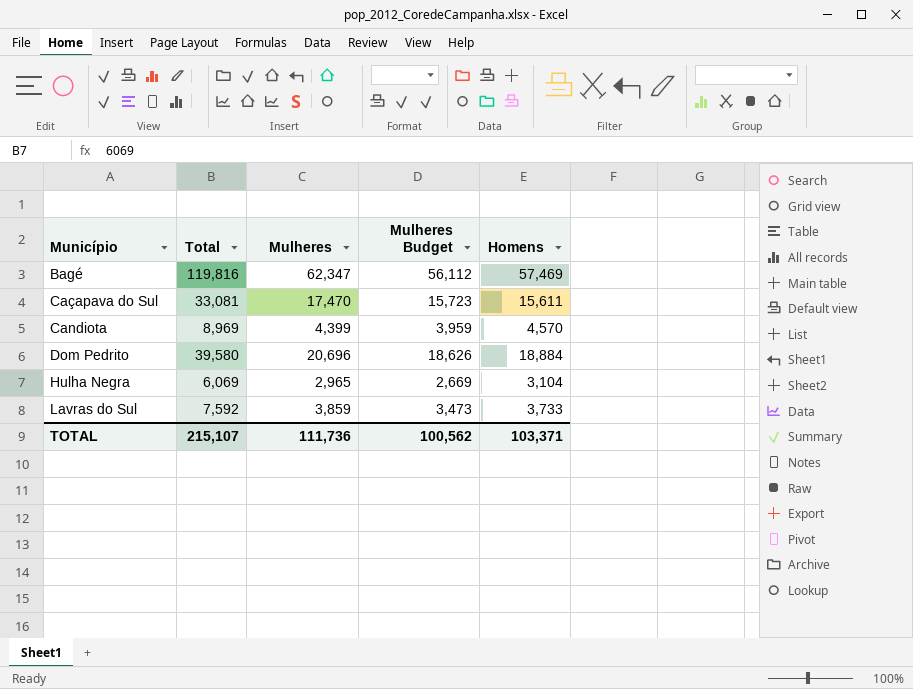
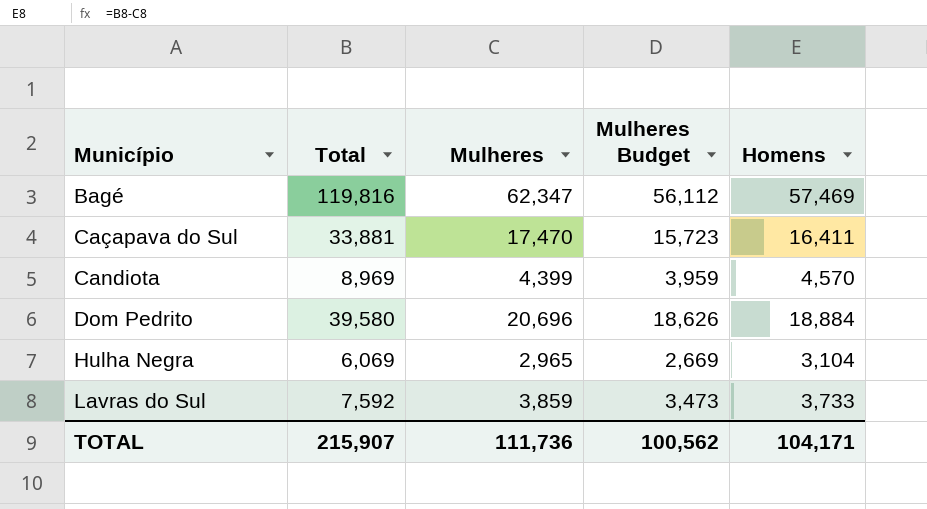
Caçapava do Sul | Total: 33,081 -> 33,881
Caçapava do Sul | Homens: 15,611 -> 16,411
TOTAL | Total: 215,107 -> 215,907
TOTAL | Homens: 103,371 -> 104,171

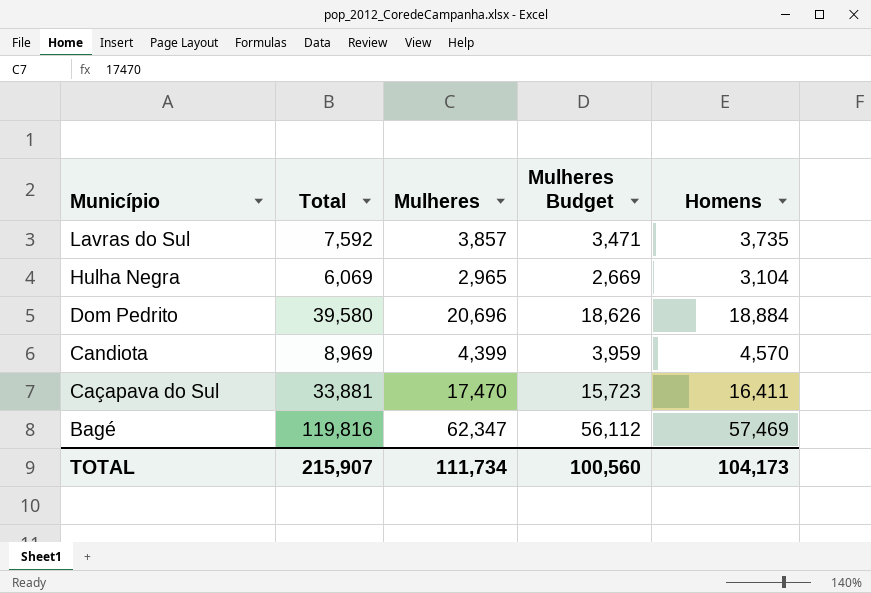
row order: Município ascending -> Município descending
Lavras do Sul | Mulheres: 3,859 -> 3,857
Lavras do Sul | Mulheres Budget: 3,473 -> 3,471
Lavras do Sul | Homens: 3,733 -> 3,735
TOTAL | Mulheres: 111,736 -> 111,734
TOTAL | Mulheres Budget: 100,562 -> 100,560
TOTAL | Homens: 104,171 -> 104,173

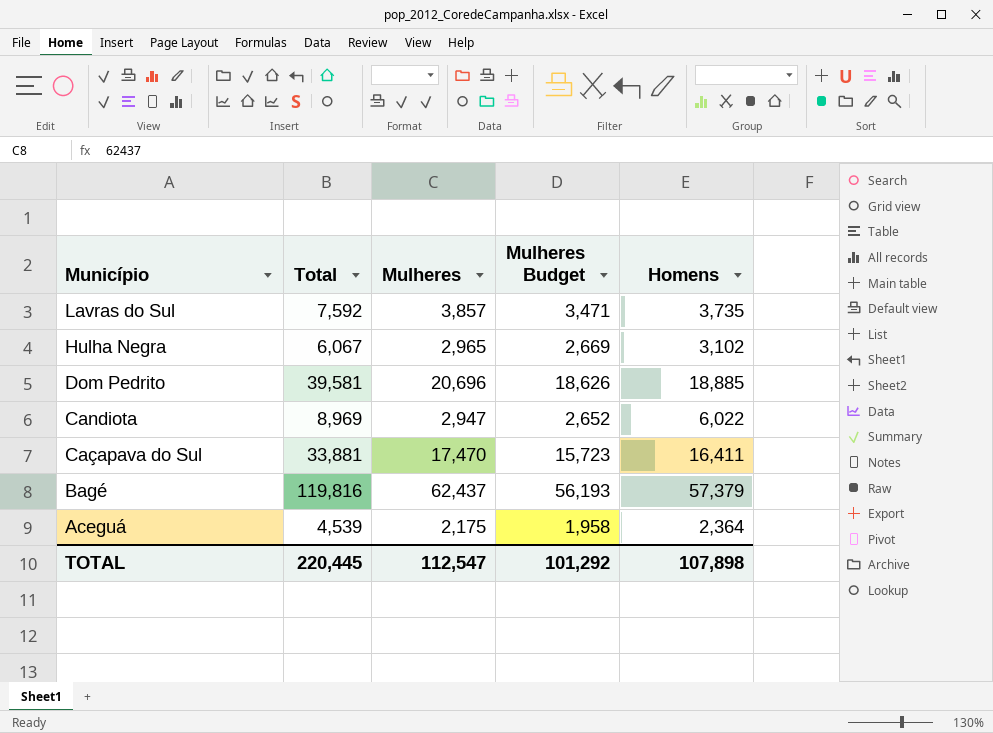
Hulha Negra | Total: 6,069 -> 6,067
Hulha Negra | Homens: 3,104 -> 3,102
Dom Pedrito | Total: 39,580 -> 39,581
Dom Pedrito | Homens: 18,884 -> 18,885
Candiota | Mulheres: 4,399 -> 2,947
Candiota | Mulheres Budget: 3,959 -> 2,652
Candiota | Homens: 4,570 -> 6,022
Bagé | Mulheres: 62,347 -> 62,437
Bagé | Mulheres Budget: 56,112 -> 56,193
Bagé | Homens: 57,469 -> 57,379
row Aceguá: none -> 4,539 | 2,175 | 1,958 | 2,364
TOTAL | Total: 215,907 -> 220,445
TOTAL | Mulheres: 111,734 -> 112,547
TOTAL | Mulheres Budget: 100,560 -> 101,292
TOTAL | Homens: 104,173 -> 107,898

